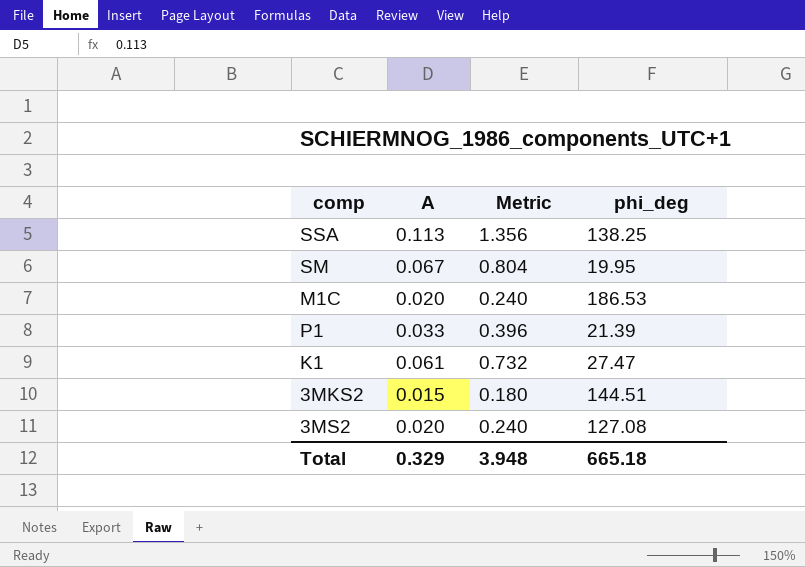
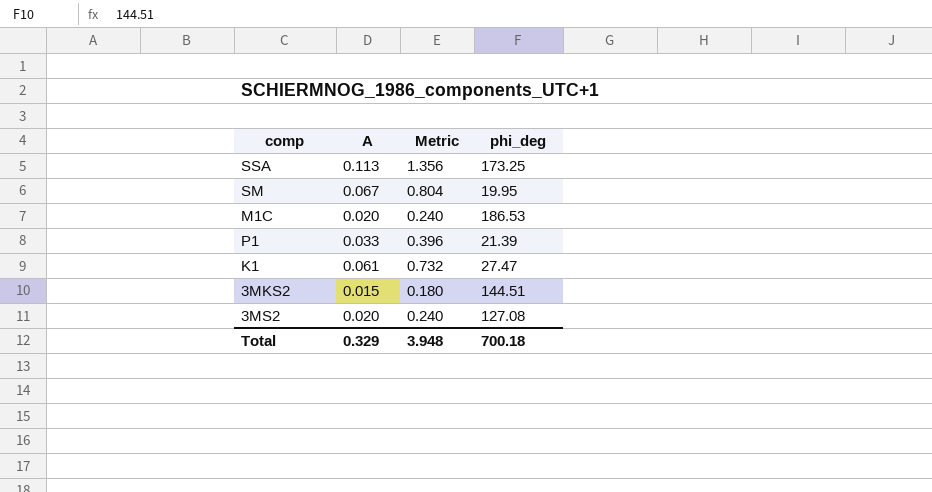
SSA | phi_deg: 138.25 -> 173.25
Total | phi_deg: 665.18 -> 700.18

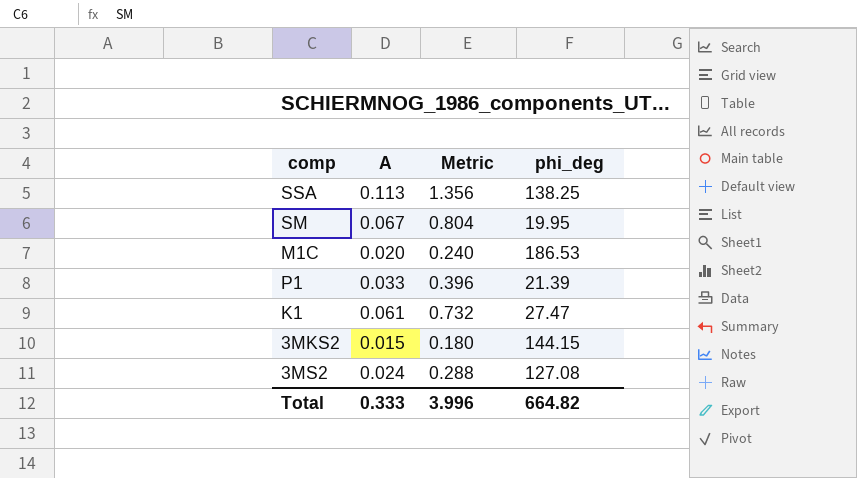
SSA | phi_deg: 173.25 -> 138.25
3MKS2 | phi_deg: 144.51 -> 144.15
3MS2 | A: 0.020 -> 0.024
3MS2 | Metric: 0.240 -> 0.288
Total | A: 0.329 -> 0.333
Total | Metric: 3.948 -> 3.996
Total | phi_deg: 700.18 -> 664.82

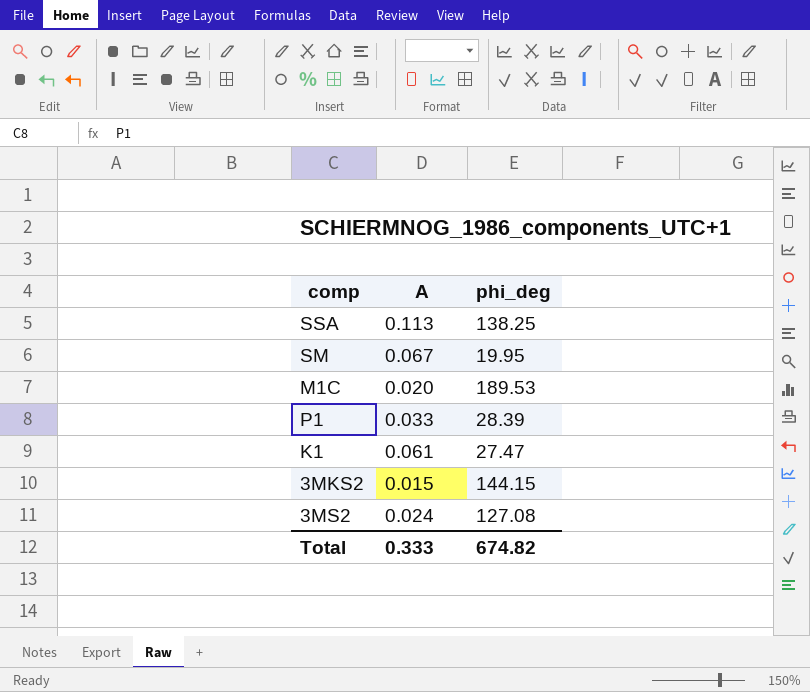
column Metric | formula: [A] * 12 -> none
M1C | phi_deg: 186.53 -> 189.53
P1 | phi_deg: 21.39 -> 28.39
Total | phi_deg: 664.82 -> 674.82

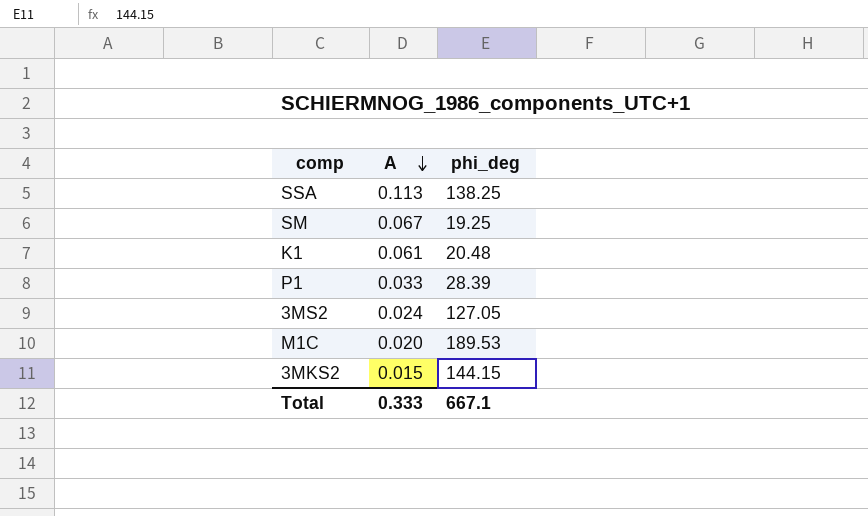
row order: none -> A descending
SM | phi_deg: 19.95 -> 19.25
K1 | phi_deg: 27.47 -> 20.48
3MS2 | phi_deg: 127.08 -> 127.05
Total | phi_deg: 674.82 -> 667.1

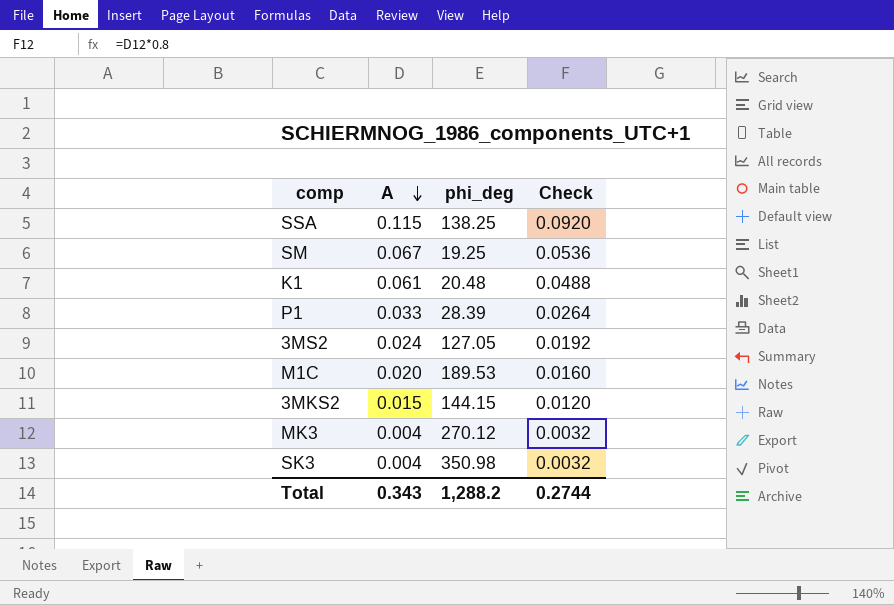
column Check | formula: none -> [A] * 0.8
SSA | A: 0.113 -> 0.115
row MK3: none -> 0.004 | 270.12 | 0.0032
row SK3: none -> 0.004 | 350.98 | 0.0032
Total | A: 0.333 -> 0.343
Total | phi_deg: 667.1 -> 1,288.2

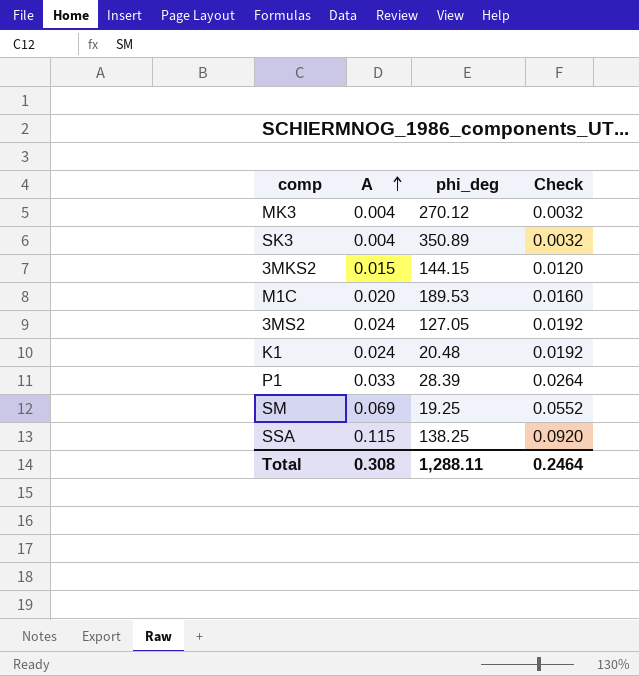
row order: A descending -> A ascending
SK3 | phi_deg: 350.98 -> 350.89
K1 | A: 0.061 -> 0.024
K1 | Check: 0.0488 -> 0.0192
SM | A: 0.067 -> 0.069
SM | Check: 0.0536 -> 0.0552
Total | A: 0.343 -> 0.308
Total | phi_deg: 1,288.2 -> 1,288.11
Total | Check: 0.2744 -> 0.2464

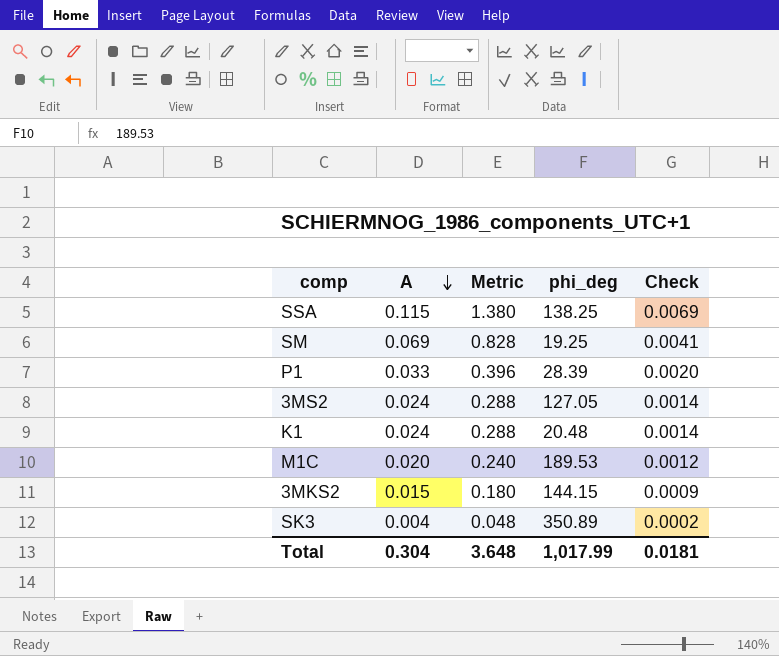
row order: A ascending -> A descending
column Metric | formula: none -> [A] * 12
column Check | formula: [A] * 0.8 -> [A] * 0.06
row MK3: 0.004 | 270.12 | 0.0032 -> none
Total | A: 0.308 -> 0.304
Total | phi_deg: 1,288.11 -> 1,017.99
Total | Check: 0.2464 -> 0.0181

